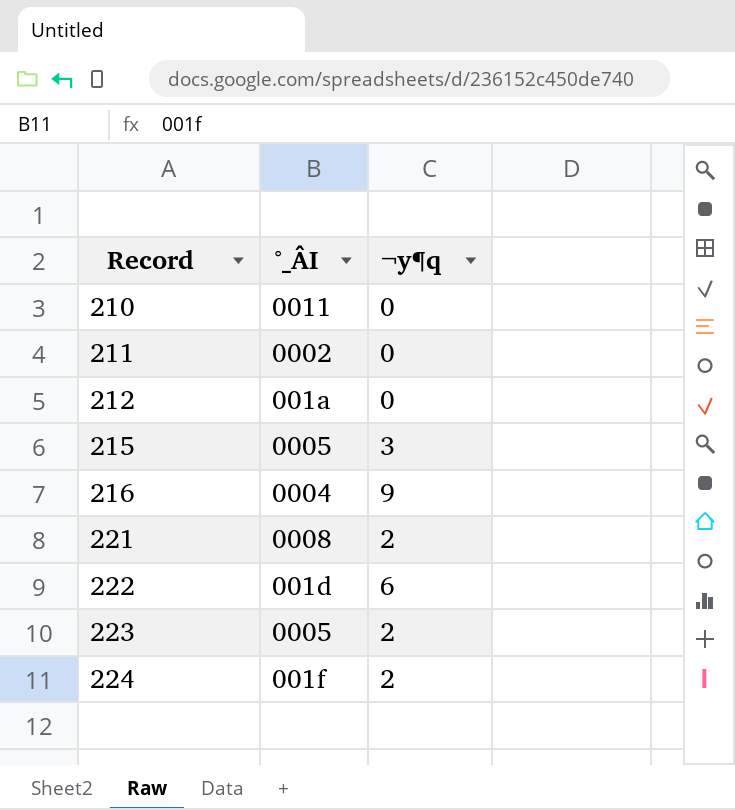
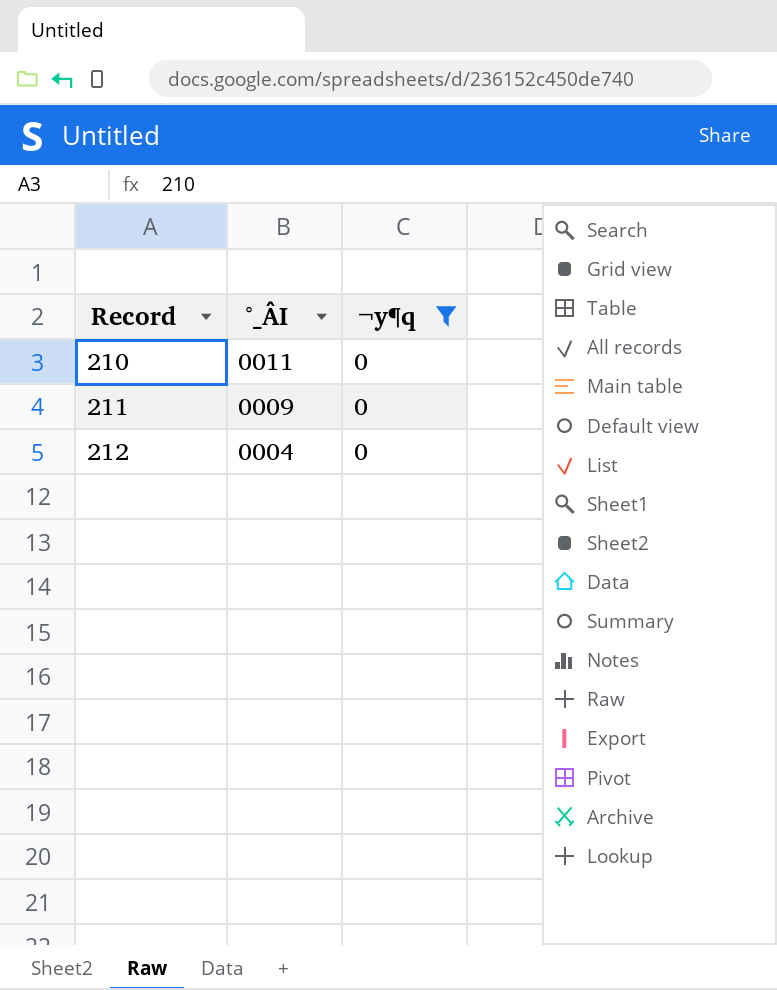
filter: none -> ¬y¶q = 0
211 | °_ÂI: 0002 -> 0009
212 | °_ÂI: 001a -> 0004

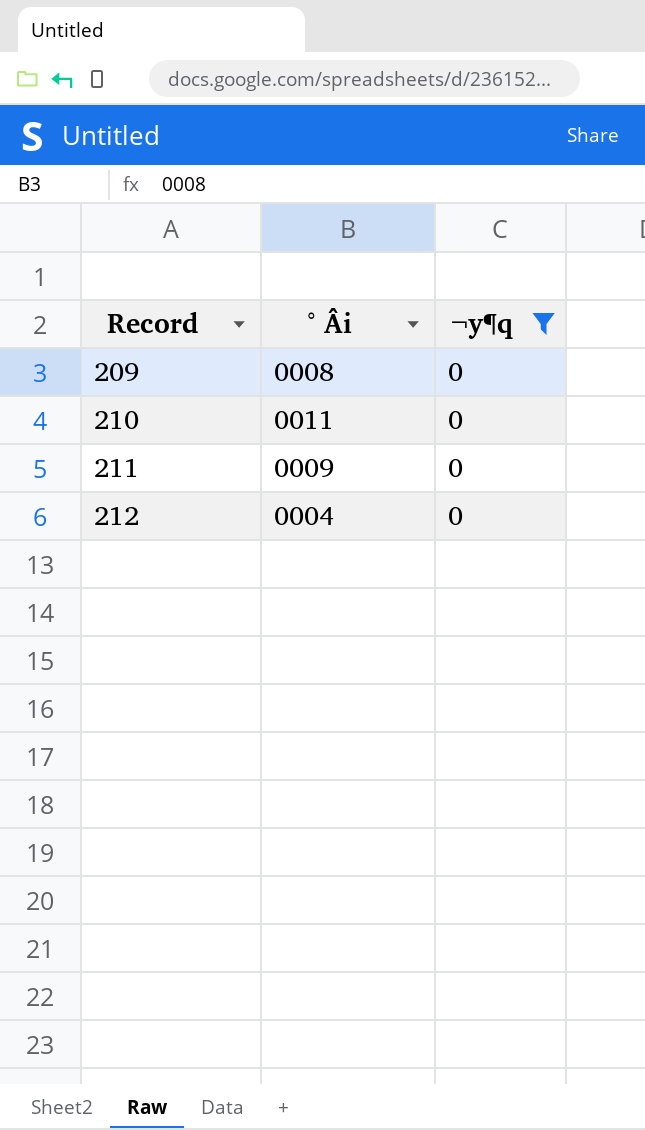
column name: °_ÂI -> ° Âi
row 209: none -> 0008 | 0

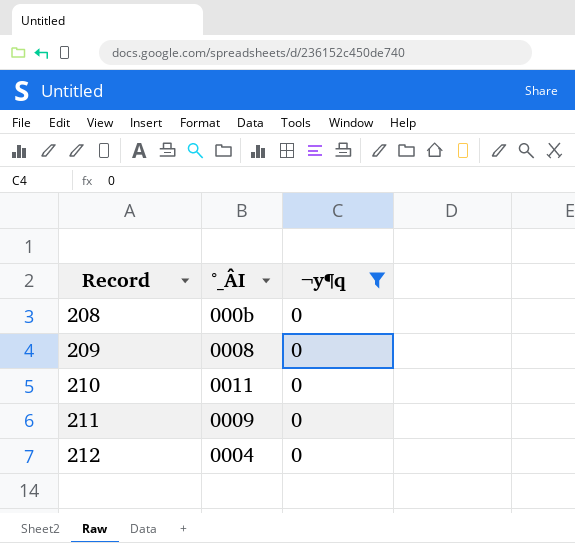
column name: ° Âi -> °_ÂI
row 208: none -> 000b | 0

